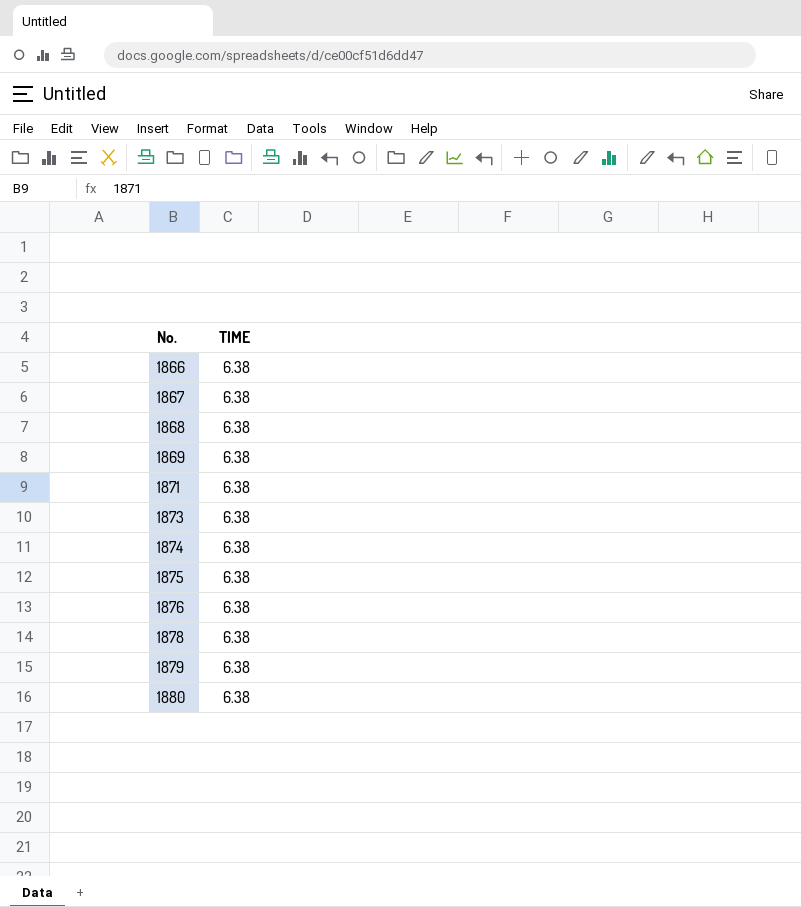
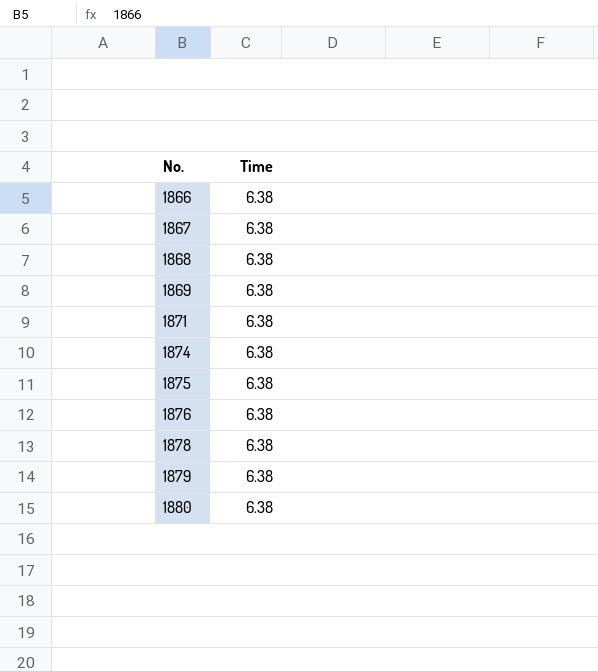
column name: TIME -> Time
row 1873: 6.38 -> none

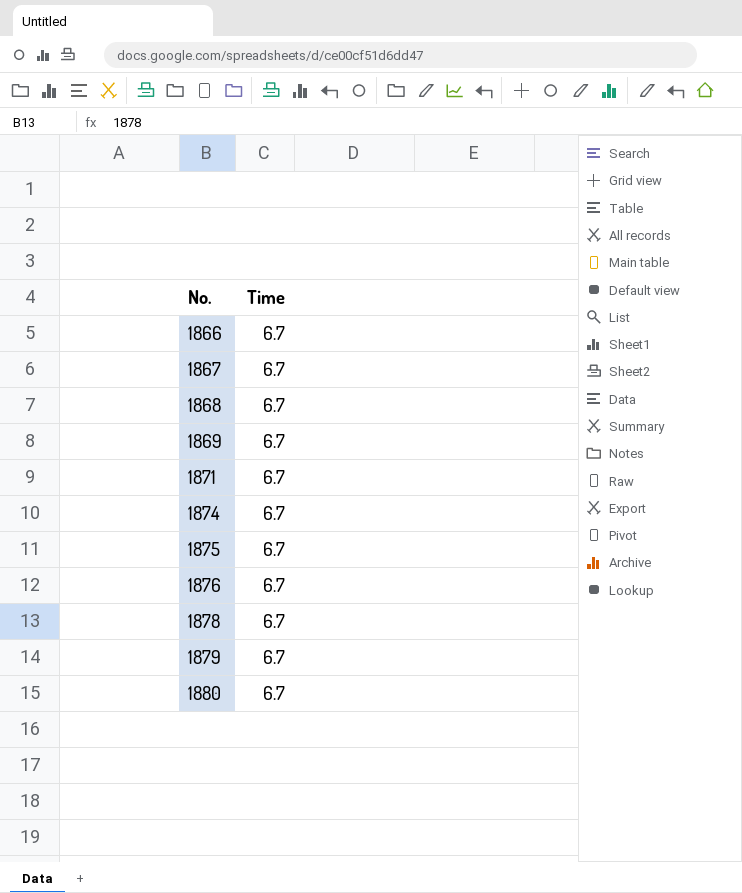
1866 | Time: 6.38 -> 6.7
1867 | Time: 6.38 -> 6.7
1868 | Time: 6.38 -> 6.7
1869 | Time: 6.38 -> 6.7
1871 | Time: 6.38 -> 6.7
1874 | Time: 6.38 -> 6.7
1875 | Time: 6.38 -> 6.7
1876 | Time: 6.38 -> 6.7
1878 | Time: 6.38 -> 6.7
1879 | Time: 6.38 -> 6.7
1880 | Time: 6.38 -> 6.7

